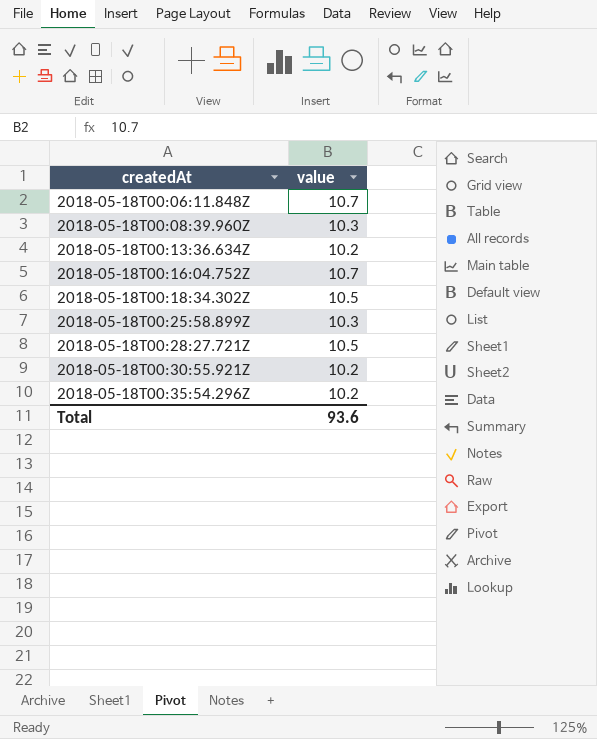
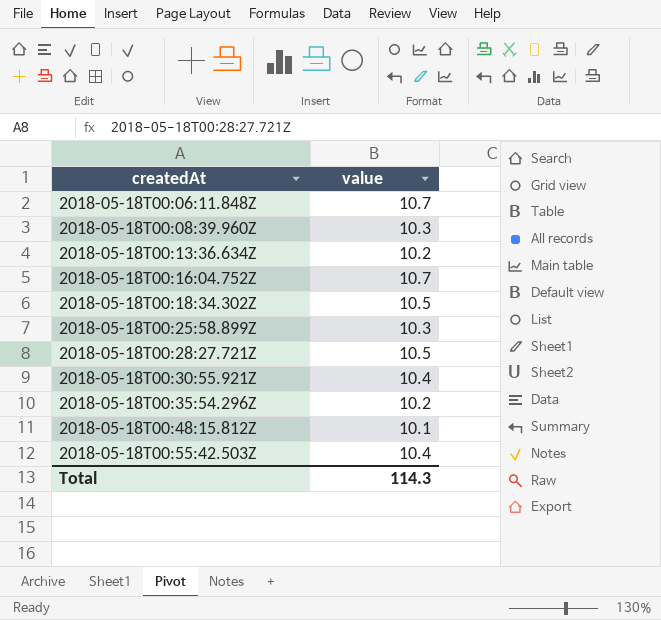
2018-05-18T00:30:55.921Z | value: 10.2 -> 10.4
row 2018-05-18T00:48:15.812Z: none -> 10.1
row 2018-05-18T00:55:42.503Z: none -> 10.4
Total | value: 93.6 -> 114.3

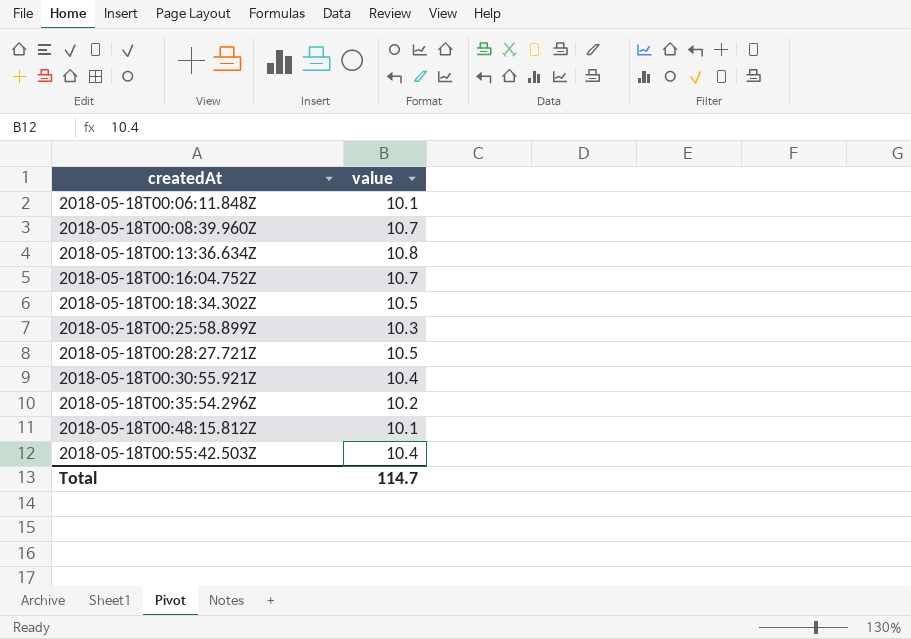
2018-05-18T00:06:11.848Z | value: 10.7 -> 10.1
2018-05-18T00:08:39.960Z | value: 10.3 -> 10.7
2018-05-18T00:13:36.634Z | value: 10.2 -> 10.8
Total | value: 114.3 -> 114.7

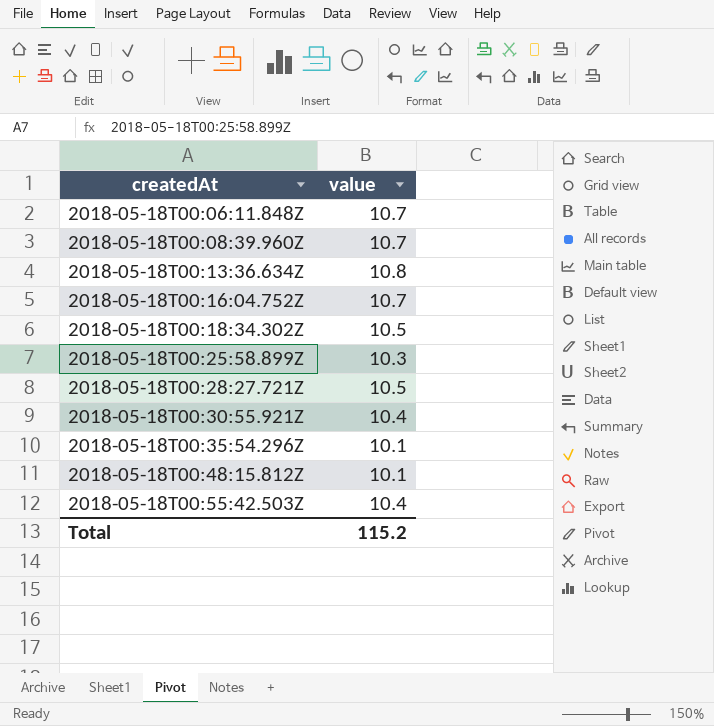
2018-05-18T00:06:11.848Z | value: 10.1 -> 10.7
2018-05-18T00:35:54.296Z | value: 10.2 -> 10.1
Total | value: 114.7 -> 115.2

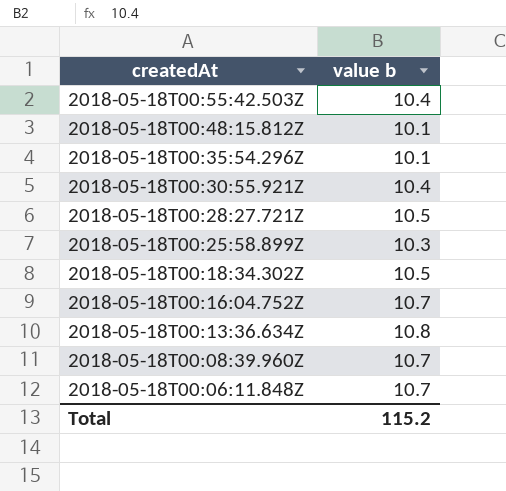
row order: createdAt ascending -> createdAt descending
column name: value -> value b

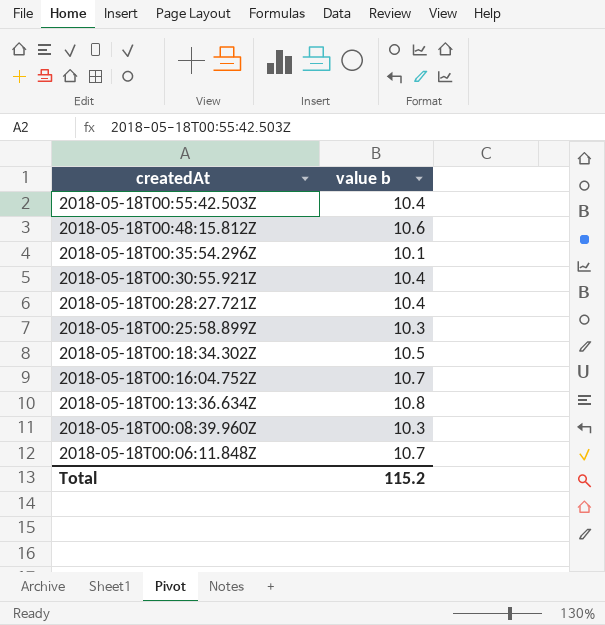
2018-05-18T00:48:15.812Z | value b: 10.1 -> 10.6
2018-05-18T00:28:27.721Z | value b: 10.5 -> 10.4
2018-05-18T00:08:39.960Z | value b: 10.7 -> 10.3

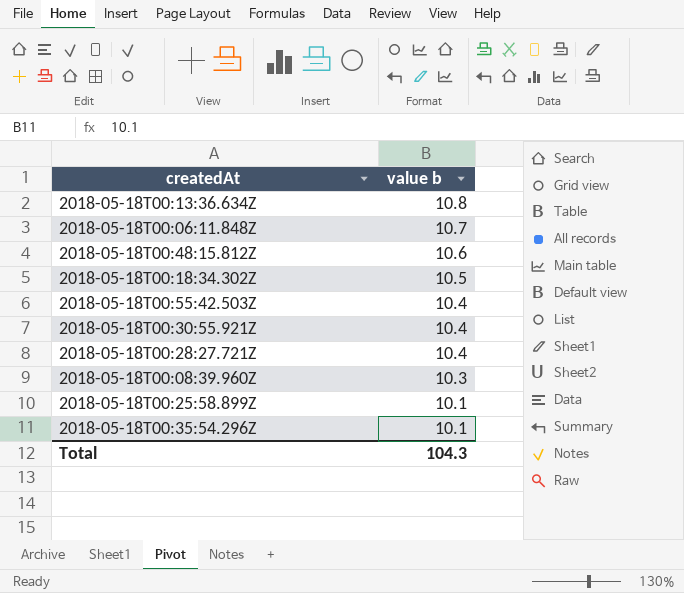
row order: createdAt descending -> value b descending
row 2018-05-18T00:16:04.752Z: 10.7 -> none
2018-05-18T00:25:58.899Z | value b: 10.3 -> 10.1
Total | value b: 115.2 -> 104.3

